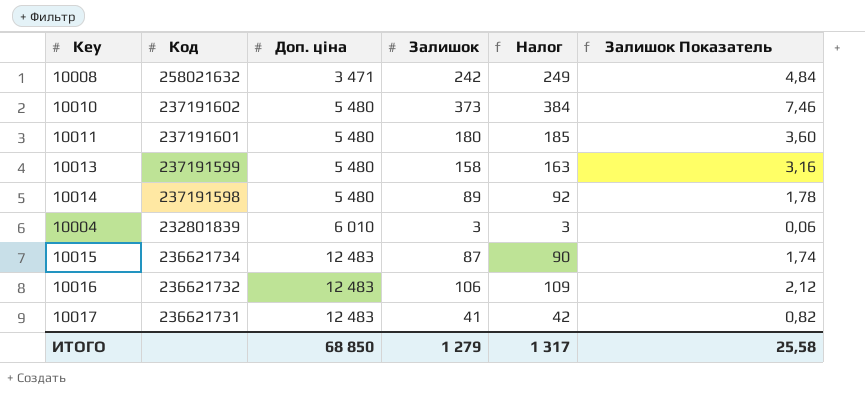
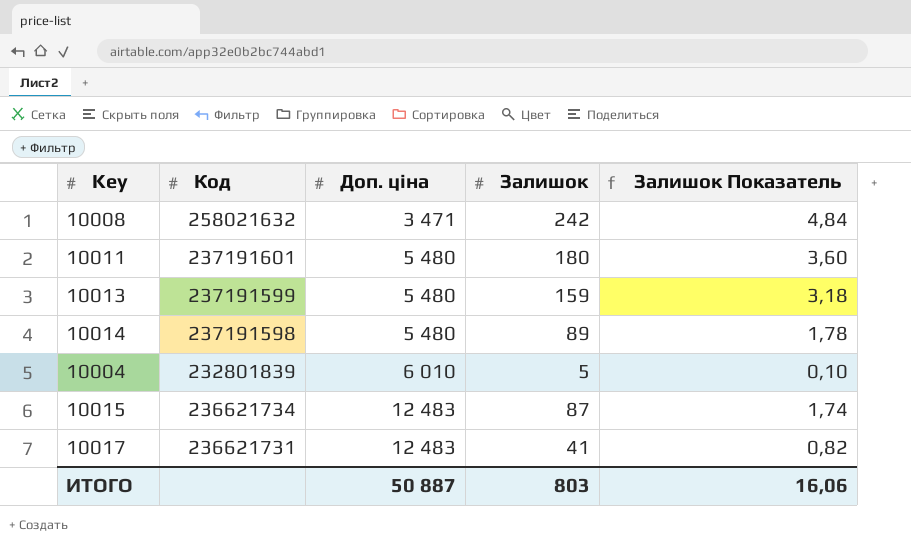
column Налог | formula: [Залишок] * 1,03 -> none
row 10010: 237191602 | 5 480 | 373 | 384 | 7,46 -> none
row 10016: 236621732 | 12 483 | 106 | 109 | 2,12 -> none
10013 | Залишок: 158 -> 159
10013 | Залишок Показатель: 3,16 -> 3,18
10004 | Залишок: 3 -> 5
10004 | Залишок Показатель: 0,06 -> 0,10
ИТОГО | Доп. ціна: 68 850 -> 50 887
ИТОГО | Залишок: 1 279 -> 803
ИТОГО | Залишок Показатель: 25,58 -> 16,06

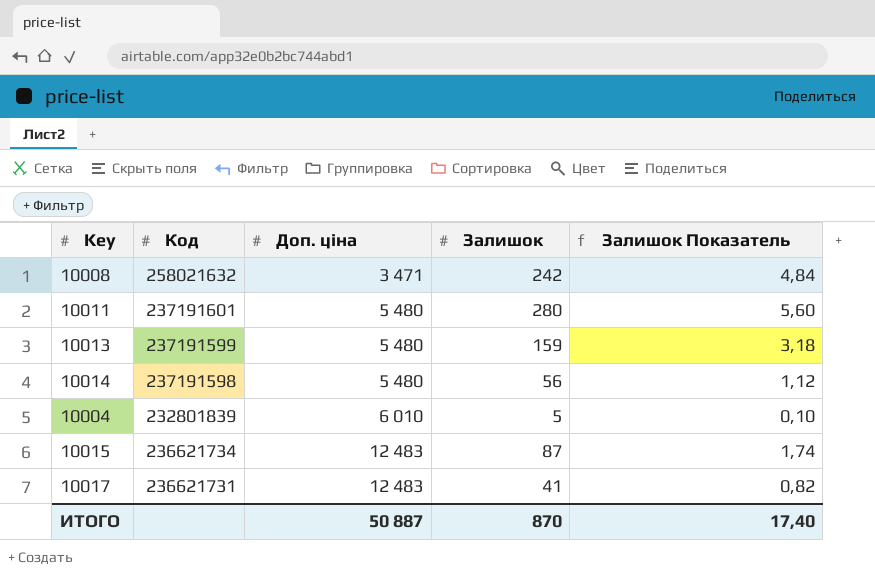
10011 | Залишок: 180 -> 280
10011 | Залишок Показатель: 3,60 -> 5,60
10014 | Залишок: 89 -> 56
10014 | Залишок Показатель: 1,78 -> 1,12
ИТОГО | Залишок: 803 -> 870
ИТОГО | Залишок Показатель: 16,06 -> 17,40

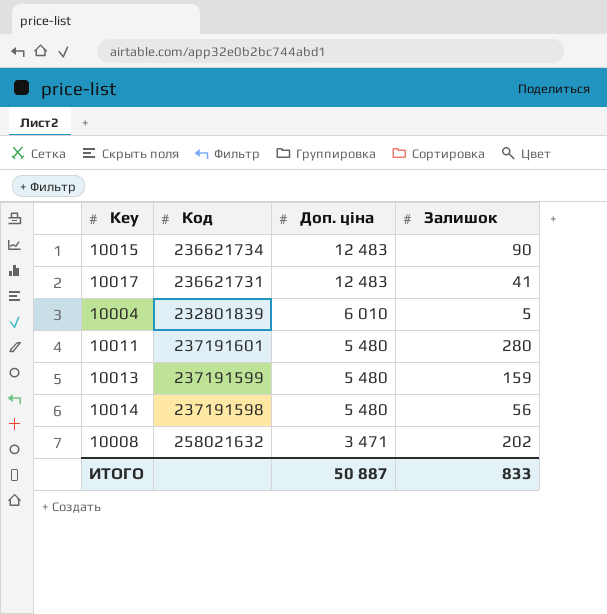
row order: Доп. ціна ascending -> Доп. ціна descending
column Залишок Показатель | formula: [Залишок] * 0,02 -> none
10015 | Залишок: 87 -> 90
10008 | Залишок: 242 -> 202
ИТОГО | Залишок: 870 -> 833

